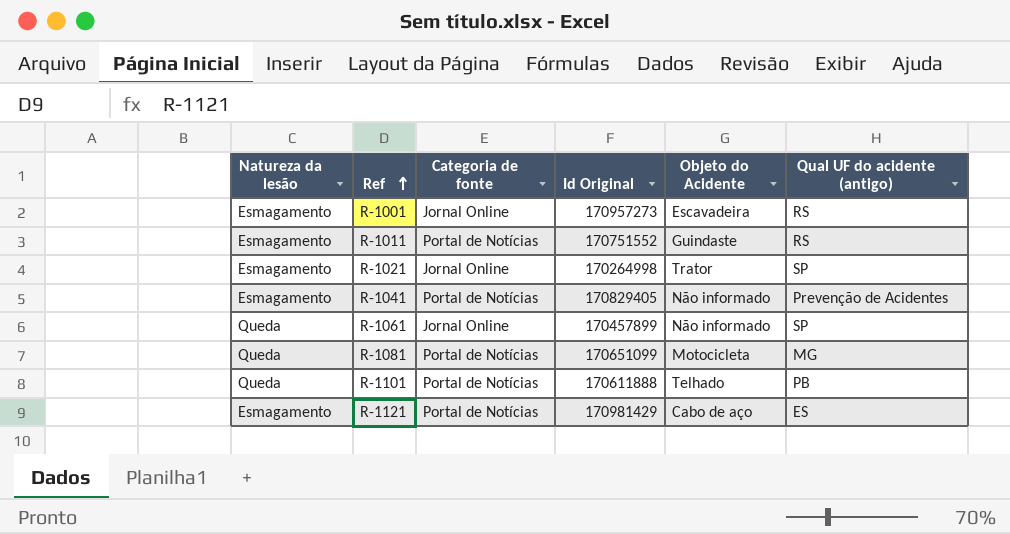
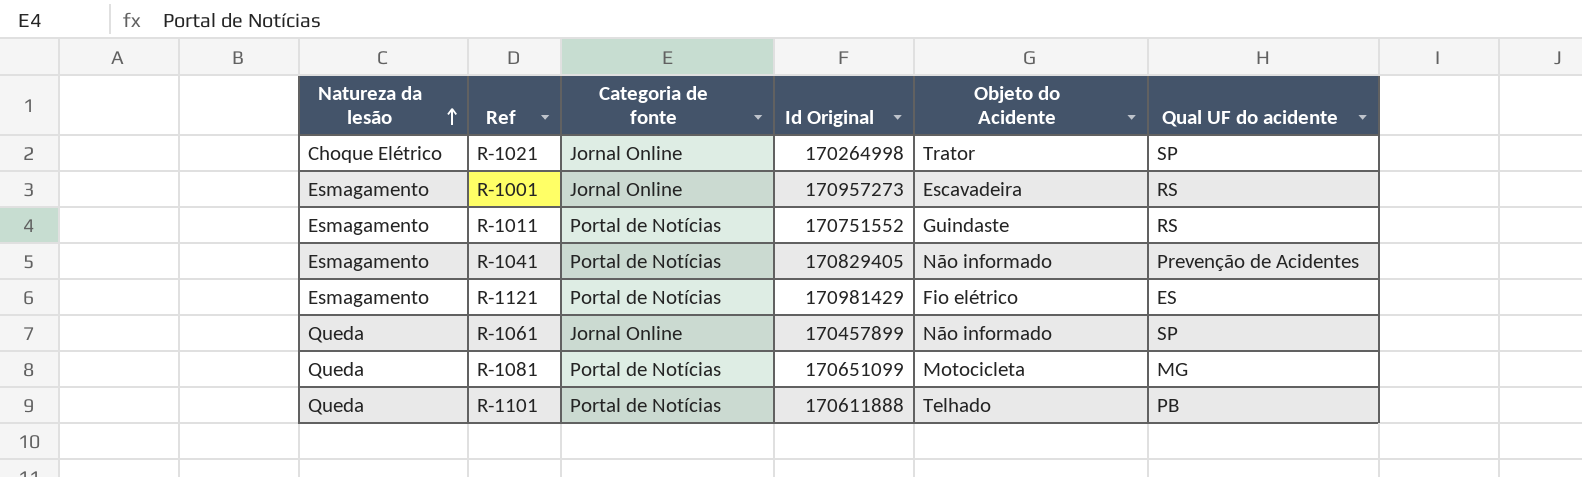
row order: Ref ascending -> Natureza da lesão ascending
column name: Qual UF do acidente (antigo) -> Qual UF do acidente
R-1021 | Natureza da lesão: Esmagamento -> Choque Elétrico
R-1121 | Objeto do Acidente: Cabo de aço -> Fio elétrico

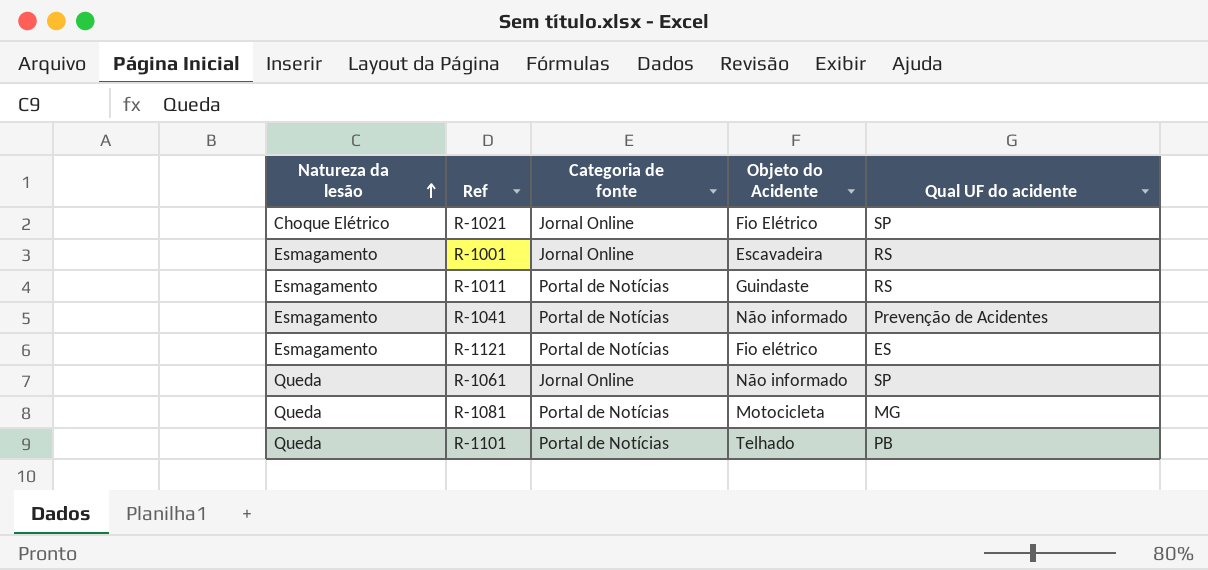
column Id Original | position: 4 -> none
R-1021 | Objeto do Acidente: Trator -> Fio Elétrico

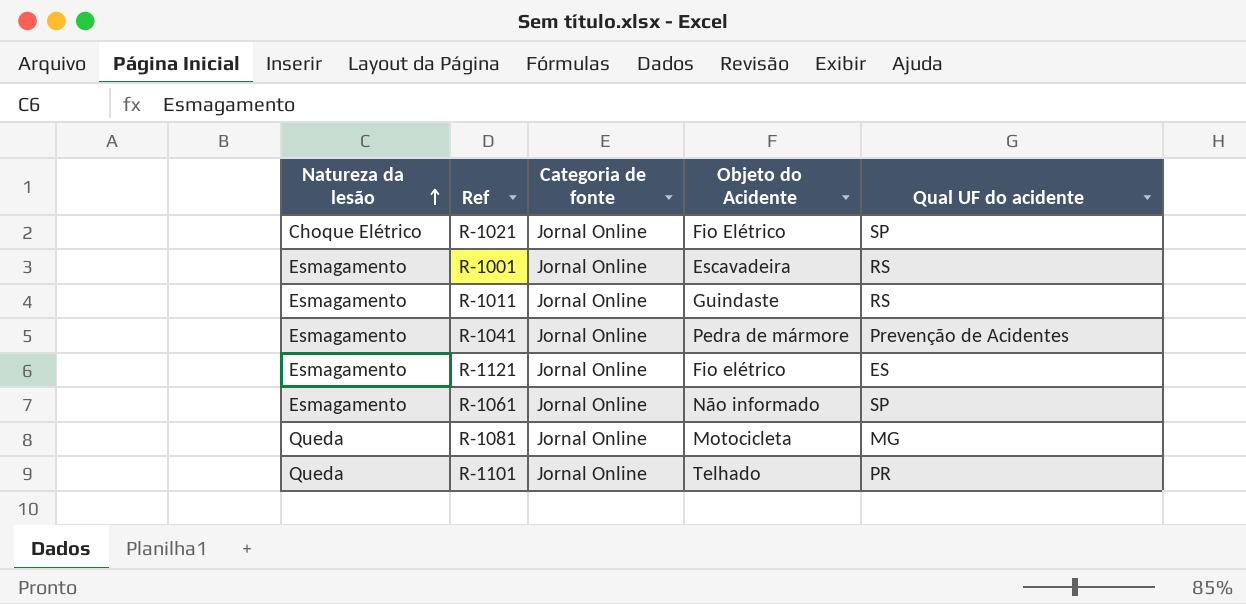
R-1011 | Categoria de fonte: Portal de Notícias -> Jornal Online
R-1041 | Categoria de fonte: Portal de Notícias -> Jornal Online
R-1041 | Objeto do Acidente: Não informado -> Pedra de mármore
R-1121 | Categoria de fonte: Portal de Notícias -> Jornal Online
R-1061 | Natureza da lesão: Queda -> Esmagamento
R-1081 | Categoria de fonte: Portal de Notícias -> Jornal Online
R-1101 | Categoria de fonte: Portal de Notícias -> Jornal Online
R-1101 | Qual UF do acidente: PB -> PR

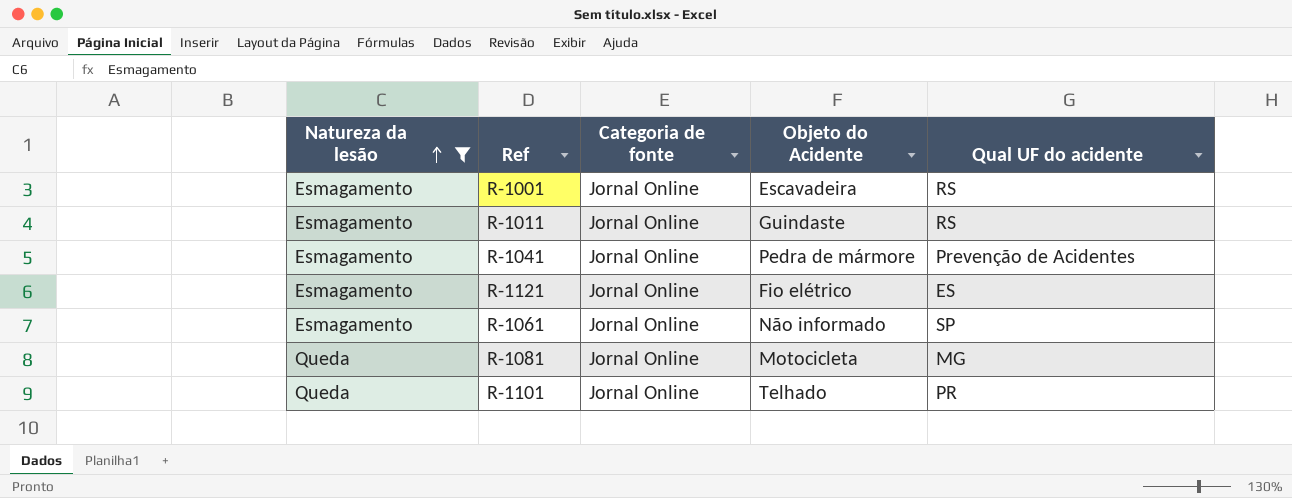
filter: none -> Natureza da lesão != Choque Elétrico

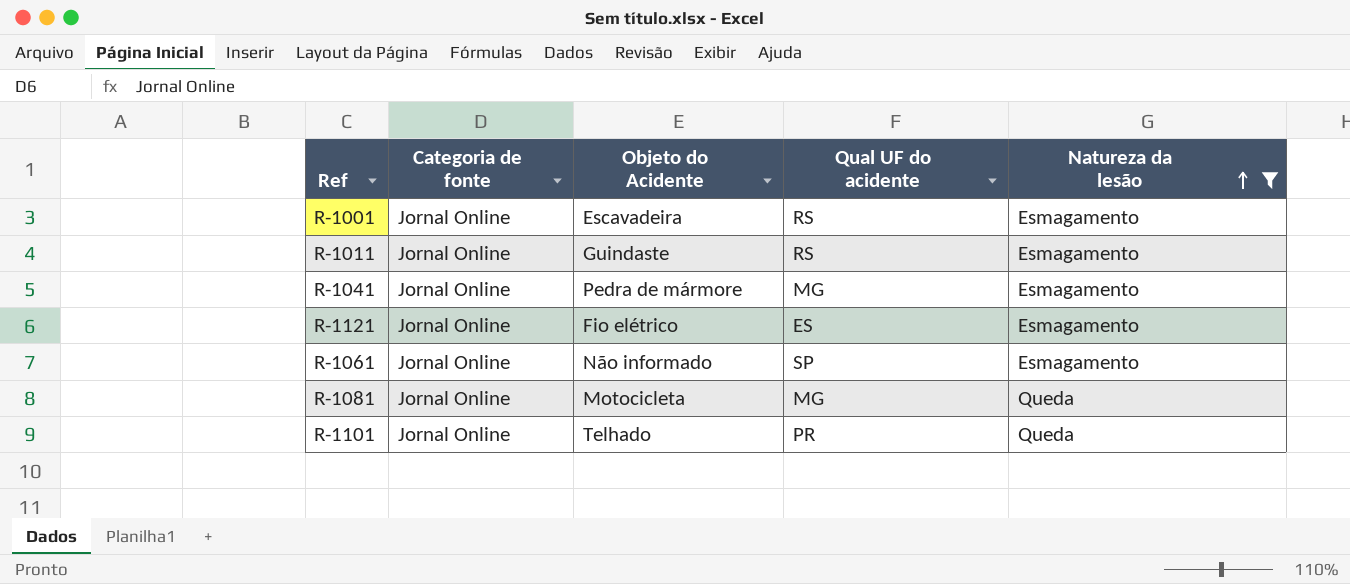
column Natureza da lesão | position: 1 -> 5
R-1041 | Qual UF do acidente: Prevenção de Acidentes -> MG

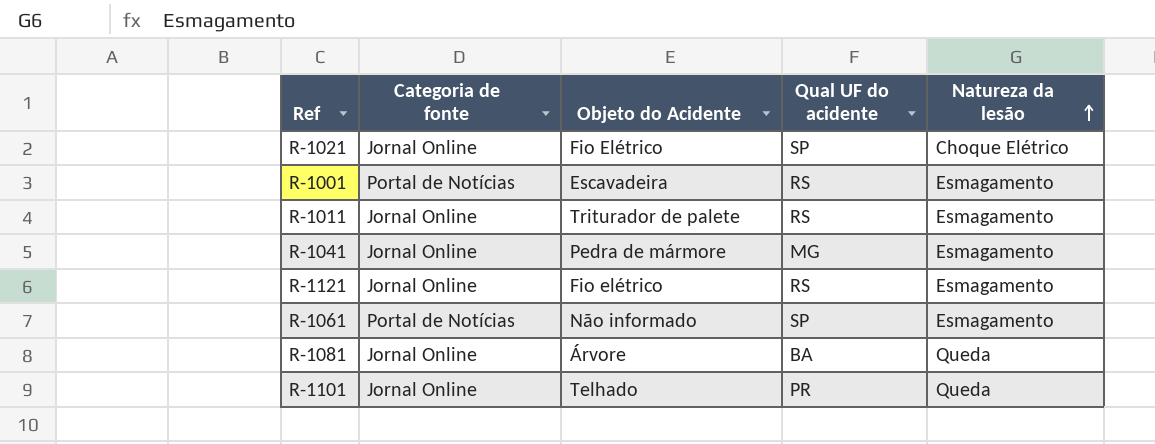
filter: Natureza da lesão != Choque Elétrico -> none
R-1001 | Categoria de fonte: Jornal Online -> Portal de Notícias
R-1011 | Objeto do Acidente: Guindaste -> Triturador de palete
R-1121 | Qual UF do acidente: ES -> RS
R-1061 | Categoria de fonte: Jornal Online -> Portal de Notícias
R-1081 | Objeto do Acidente: Motocicleta -> Árvore
R-1081 | Qual UF do acidente: MG -> BA

